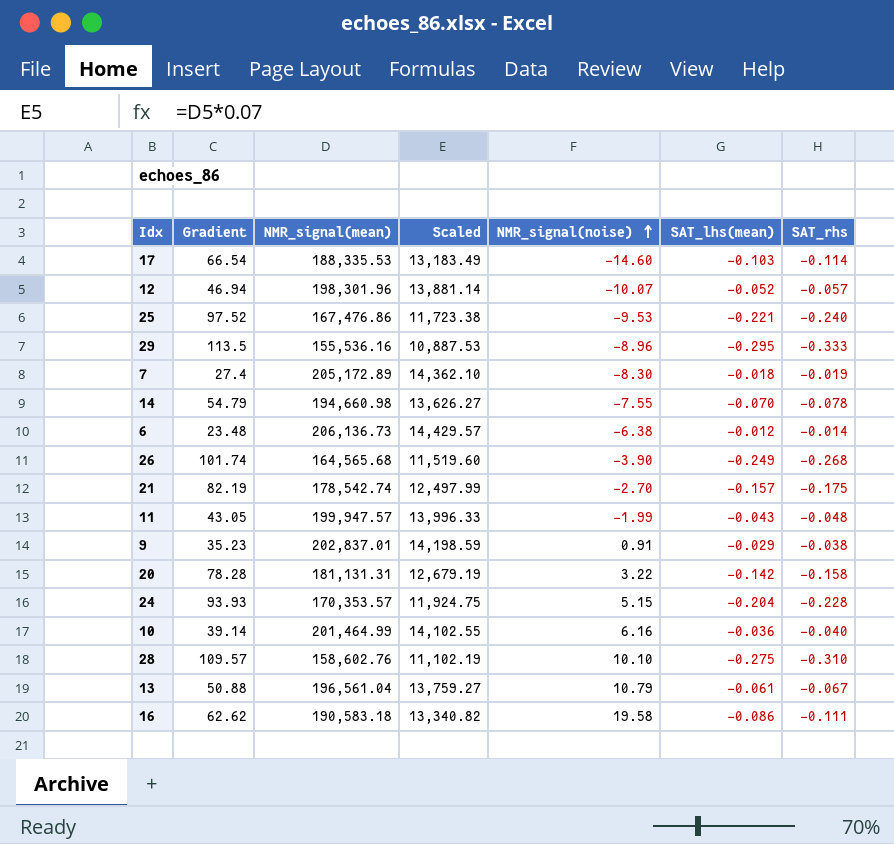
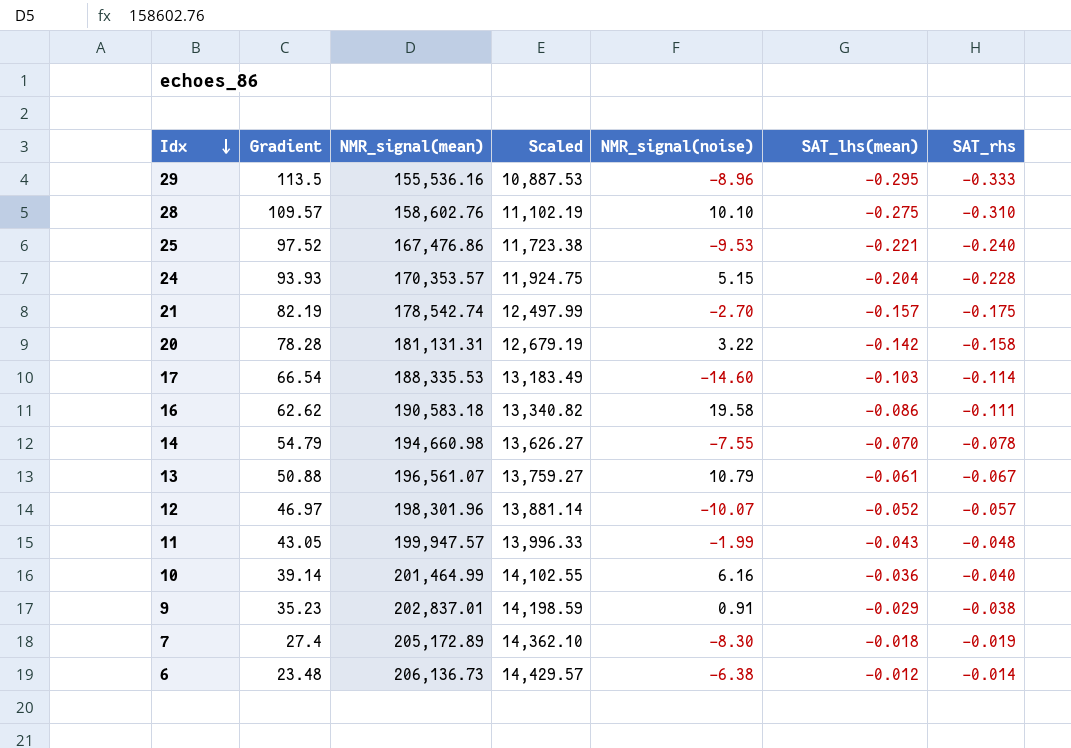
row order: NMR_signal(noise) ascending -> Idx descending
row 26: 101.74 | 164,565.68 | 11,519.60 | -3.90 | -0.249 | -0.268 -> none
13 | NMR_signal(mean): 196,561.04 -> 196,561.07
12 | Gradient: 46.94 -> 46.97

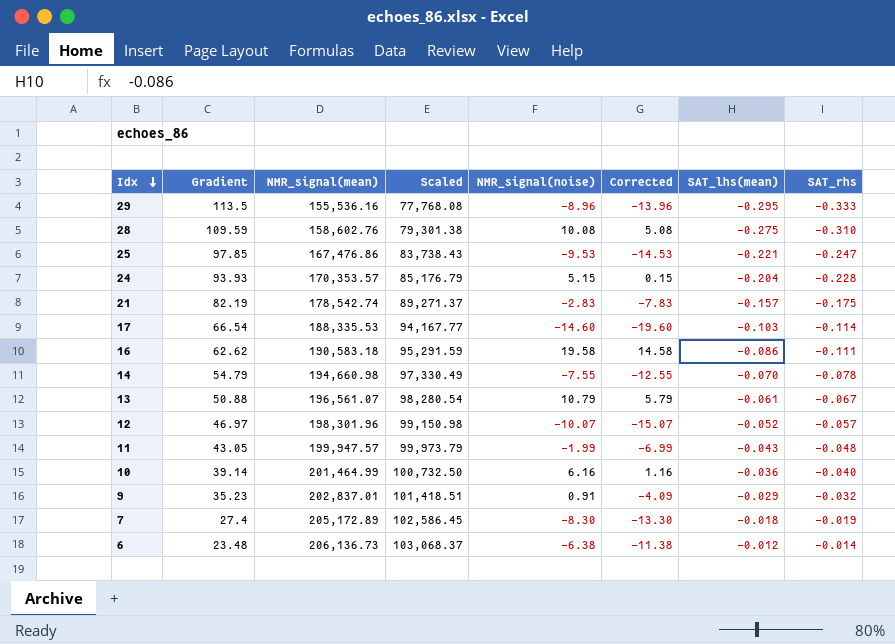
column Scaled | formula: [NMR_signal(mean)] * 0.07 -> [NMR_signal(mean)] * 0.5
column Corrected | formula: none -> [NMR_signal(noise)] - 5
row 20: 78.28 | 181,131.31 | 12,679.19 | 3.22 | -0.142 | -0.158 -> none
28 | Gradient: 109.57 -> 109.59
28 | NMR_signal(noise): 10.10 -> 10.08
25 | Gradient: 97.52 -> 97.85
25 | SAT_rhs: -0.240 -> -0.247
21 | NMR_signal(noise): -2.70 -> -2.83
9 | SAT_rhs: -0.038 -> -0.032

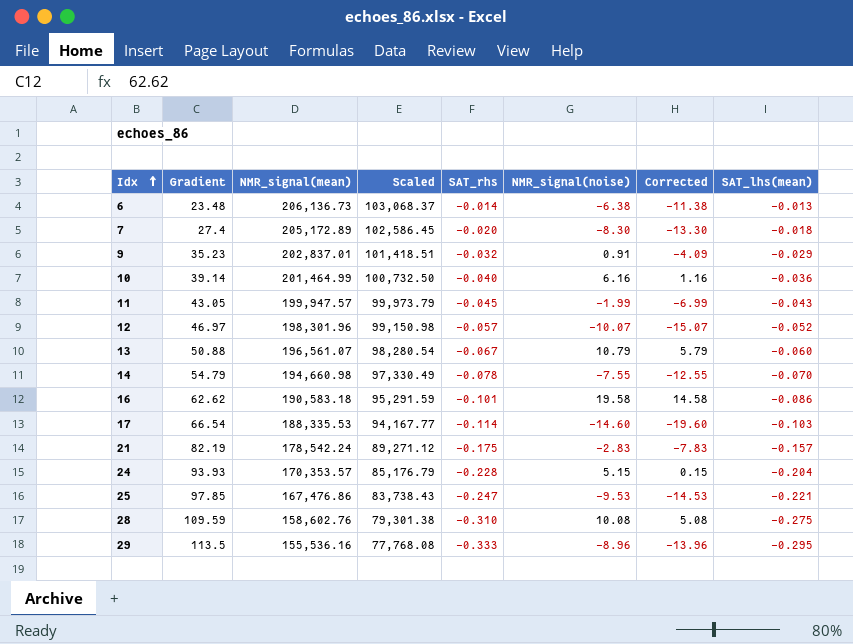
row order: Idx descending -> Idx ascending
column SAT_rhs | position: 8 -> 5
6 | SAT_lhs(mean): -0.012 -> -0.013
7 | SAT_rhs: -0.019 -> -0.020
11 | SAT_rhs: -0.048 -> -0.045
13 | SAT_lhs(mean): -0.061 -> -0.060
16 | SAT_rhs: -0.111 -> -0.101
21 | NMR_signal(mean): 178,542.74 -> 178,542.24
21 | Scaled: 89,271.37 -> 89,271.12

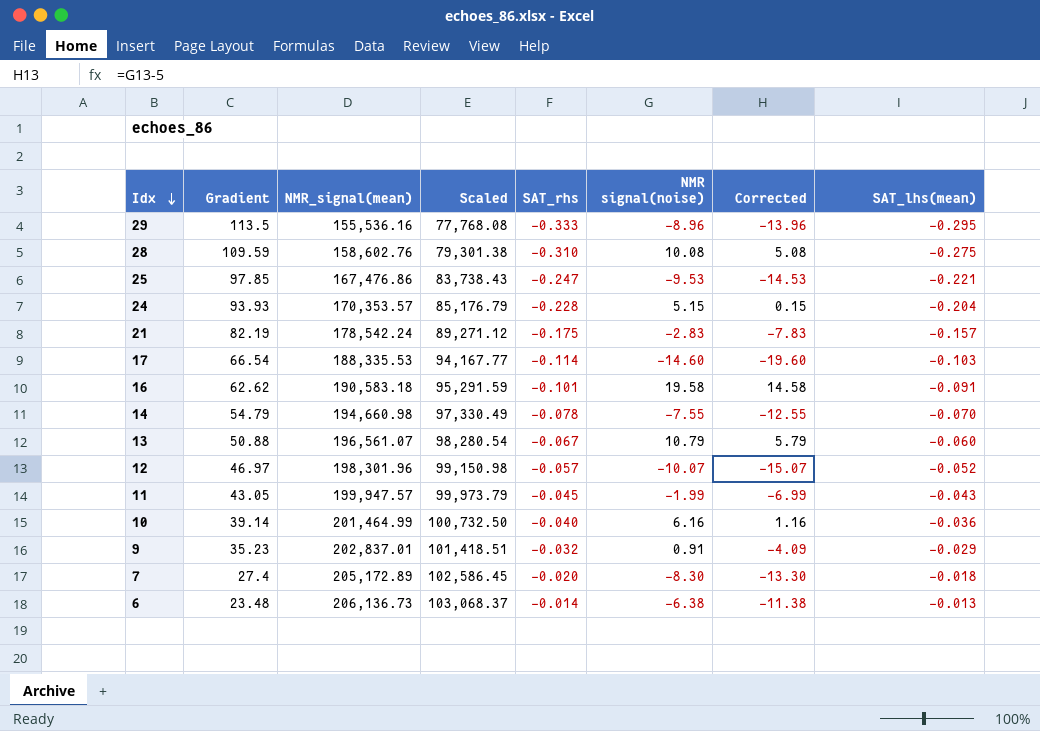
row order: Idx ascending -> Idx descending
column name: NMR_signal(noise) -> NMR signal(noise)
16 | SAT_lhs(mean): -0.086 -> -0.091

